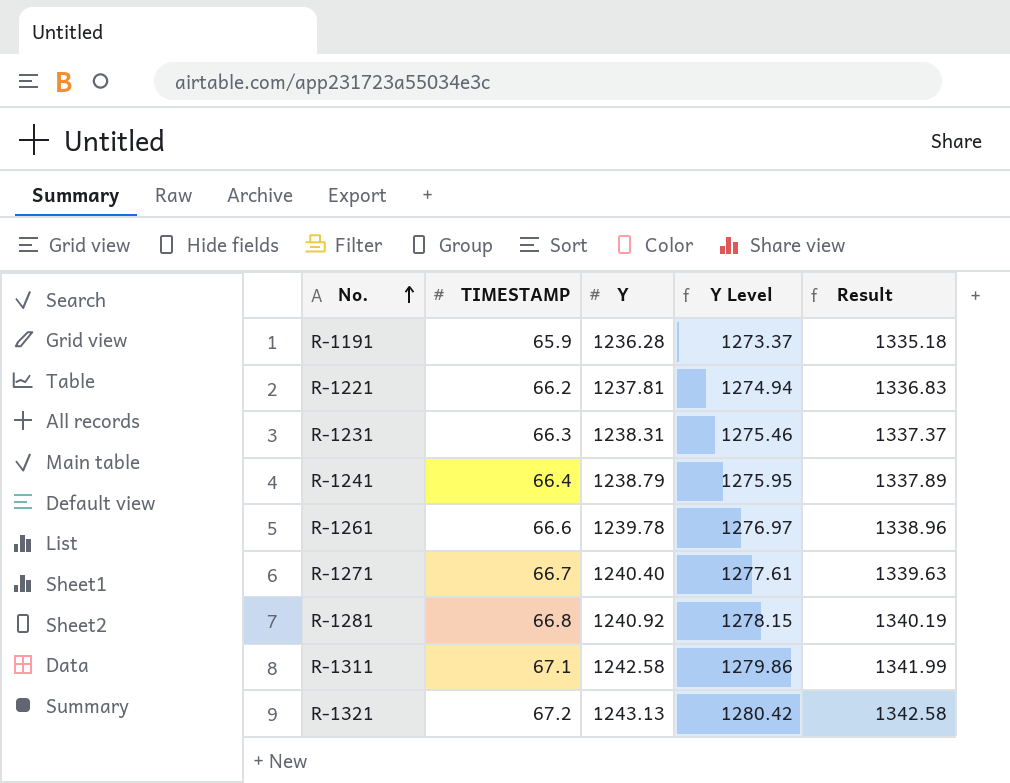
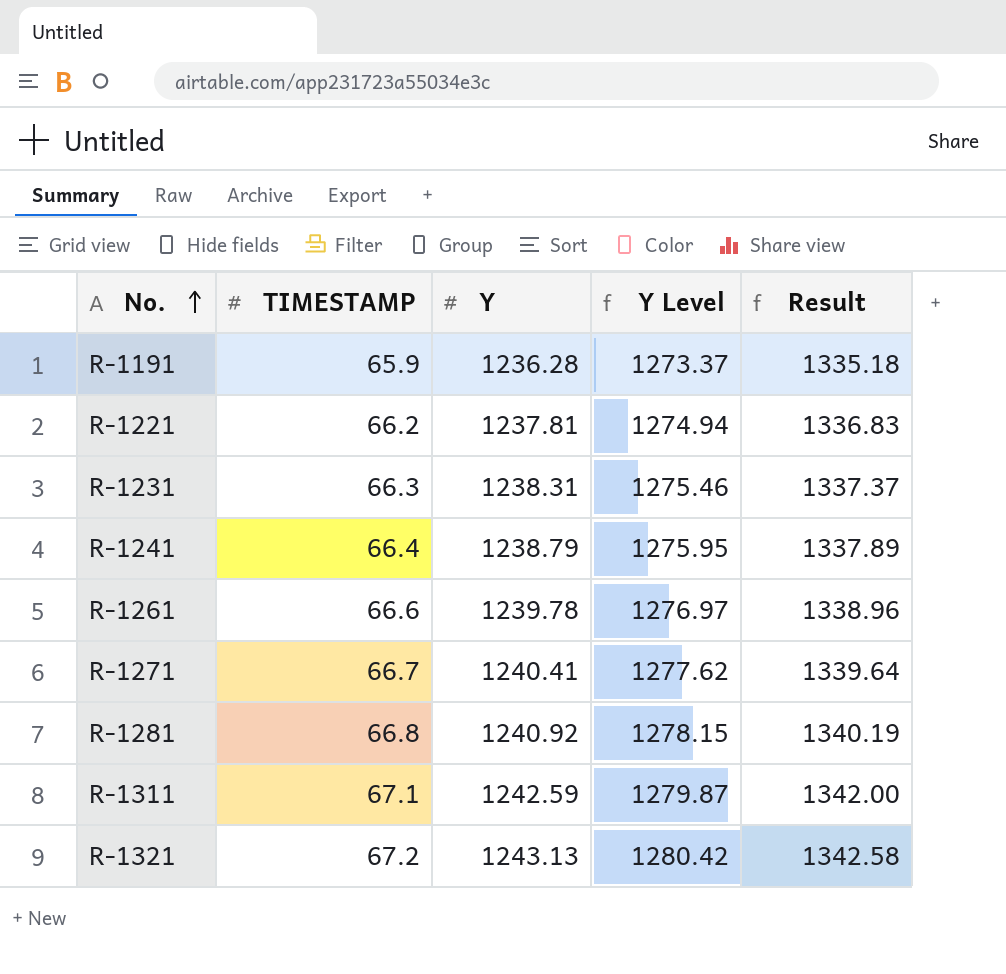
R-1271 | Y: 1240.40 -> 1240.41
R-1271 | Y Level: 1277.61 -> 1277.62
R-1271 | Result: 1339.63 -> 1339.64
R-1311 | Y: 1242.58 -> 1242.59
R-1311 | Y Level: 1279.86 -> 1279.87
R-1311 | Result: 1341.99 -> 1342.00

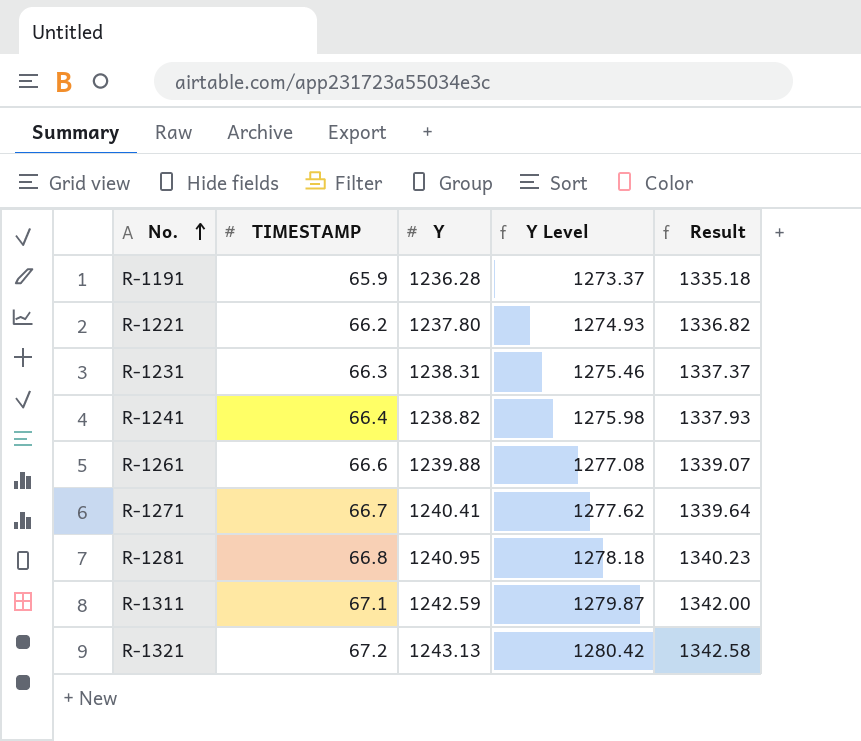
R-1221 | Y: 1237.81 -> 1237.80
R-1221 | Y Level: 1274.94 -> 1274.93
R-1221 | Result: 1336.83 -> 1336.82
R-1241 | Y: 1238.79 -> 1238.82
R-1241 | Y Level: 1275.95 -> 1275.98
R-1241 | Result: 1337.89 -> 1337.93
R-1261 | Y: 1239.78 -> 1239.88
R-1261 | Y Level: 1276.97 -> 1277.08
R-1261 | Result: 1338.96 -> 1339.07
R-1281 | Y: 1240.92 -> 1240.95
R-1281 | Y Level: 1278.15 -> 1278.18
R-1281 | Result: 1340.19 -> 1340.23

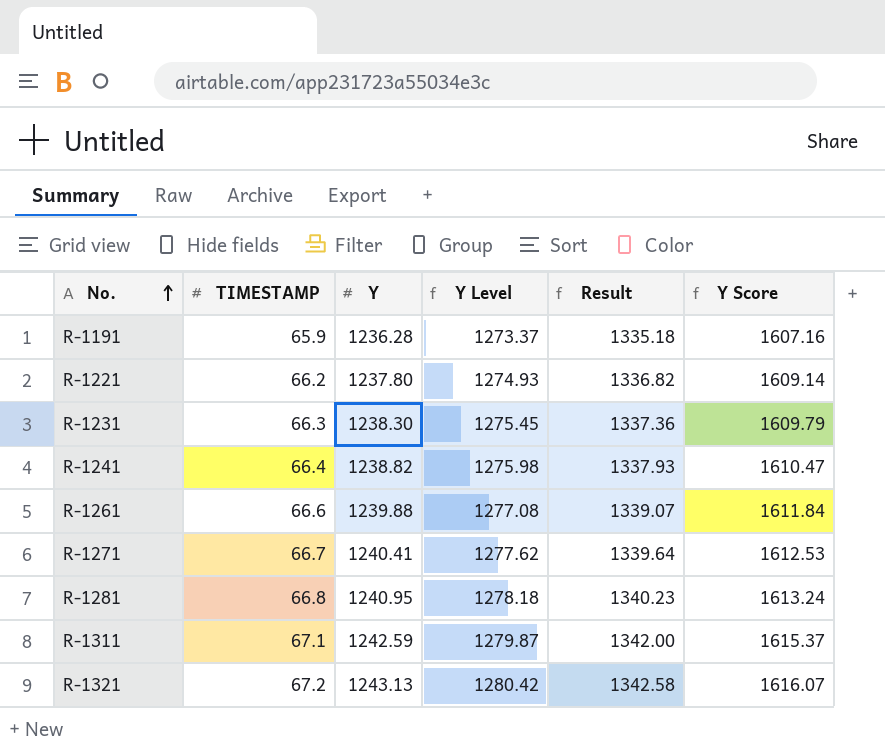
column Y Score | formula: none -> [Y] * 1.3
R-1231 | Y: 1238.31 -> 1238.30
R-1231 | Y Level: 1275.46 -> 1275.45
R-1231 | Result: 1337.37 -> 1337.36

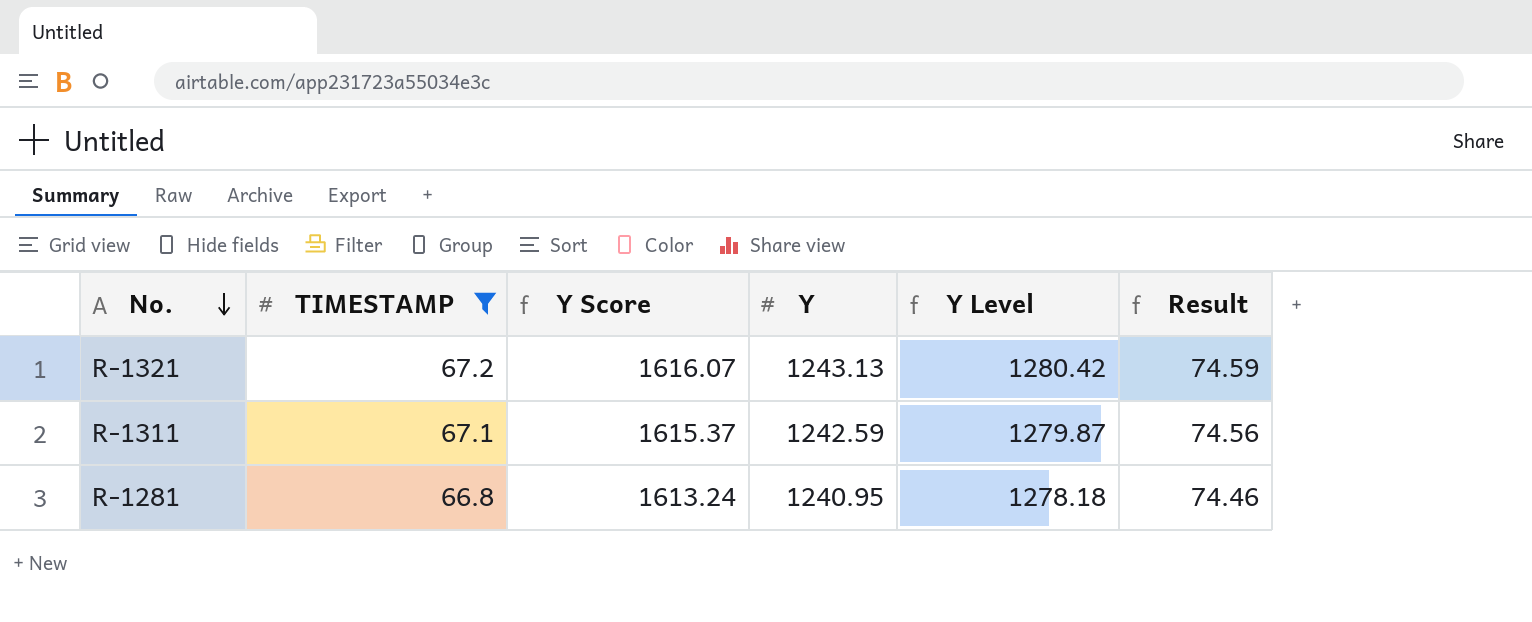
filter: none -> TIMESTAMP >= 66.8
row order: No. ascending -> No. descending
column Y Score | position: 6 -> 3
column Result | formula: [Y] * 1.08 -> [Y] * 0.06

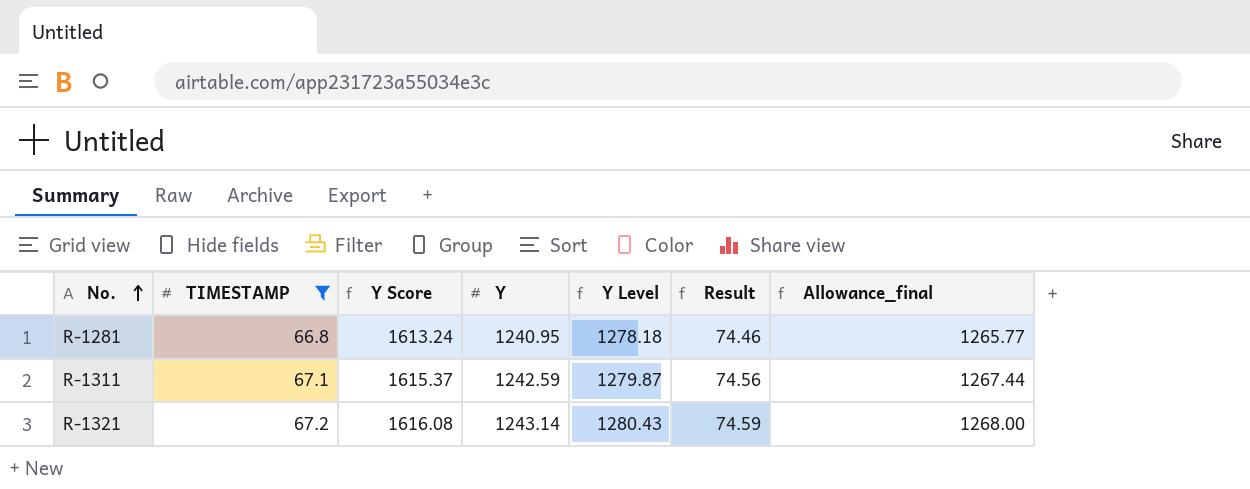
row order: No. descending -> No. ascending
column Allowance_final | formula: none -> [Y] * 1.02
R-1321 | Y Score: 1616.07 -> 1616.08
R-1321 | Y: 1243.13 -> 1243.14
R-1321 | Y Level: 1280.42 -> 1280.43

